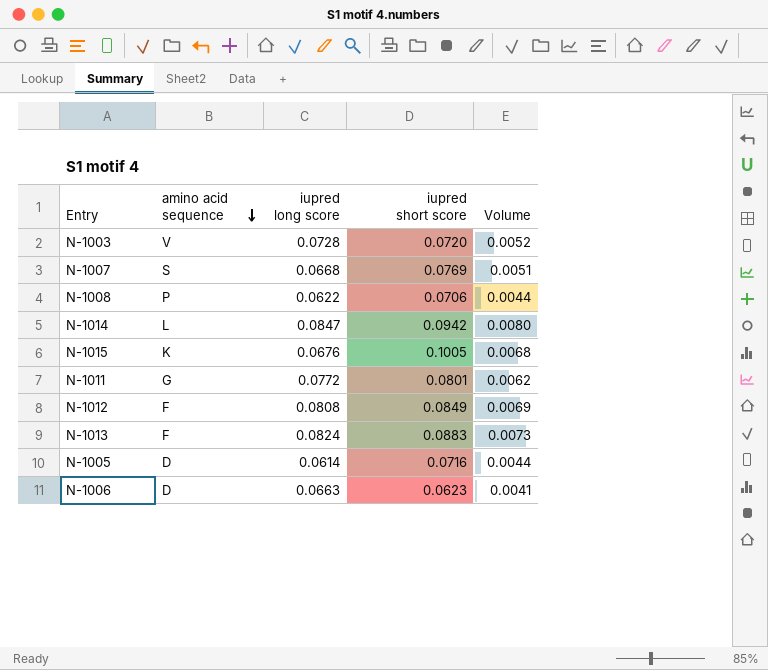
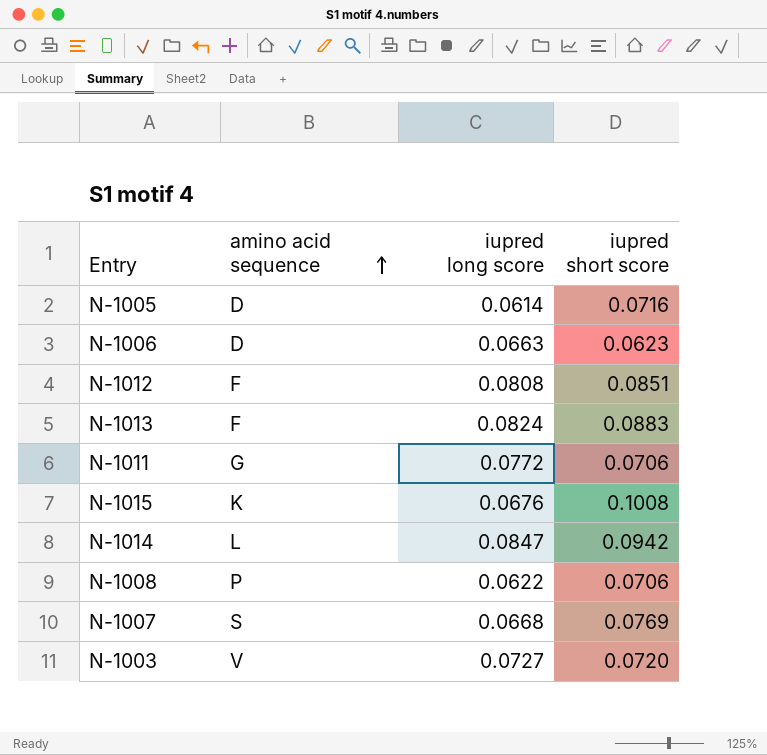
row order: amino acid sequence descending -> amino acid sequence ascending
column Volume | formula: [iupred long score] * [iupred short score] -> none
N-1012 | iupred short score: 0.0849 -> 0.0851
N-1011 | iupred short score: 0.0801 -> 0.0706
N-1015 | iupred short score: 0.1005 -> 0.1008
N-1003 | iupred long score: 0.0728 -> 0.0727

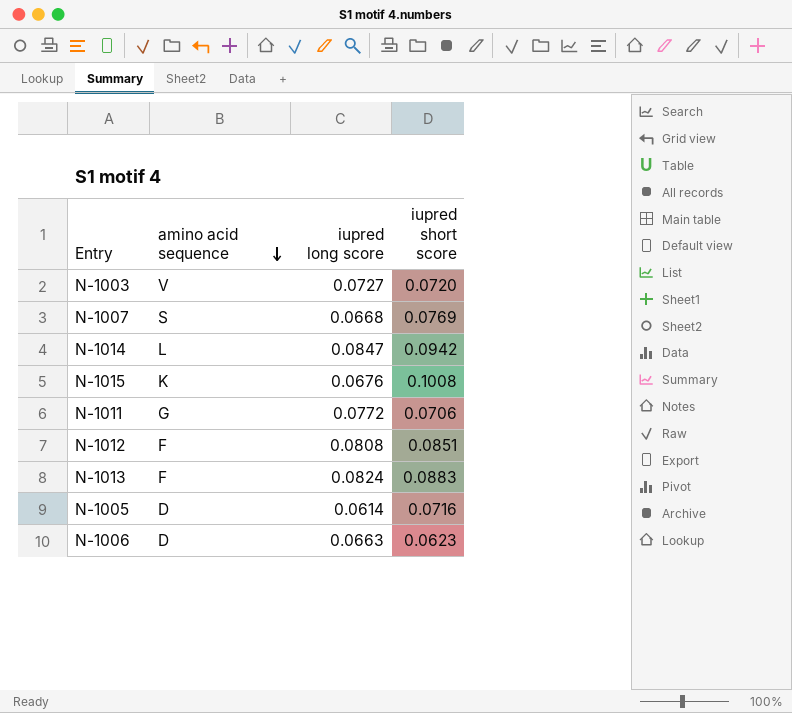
row order: amino acid sequence ascending -> amino acid sequence descending
row N-1008: P | 0.0622 | 0.0706 -> none

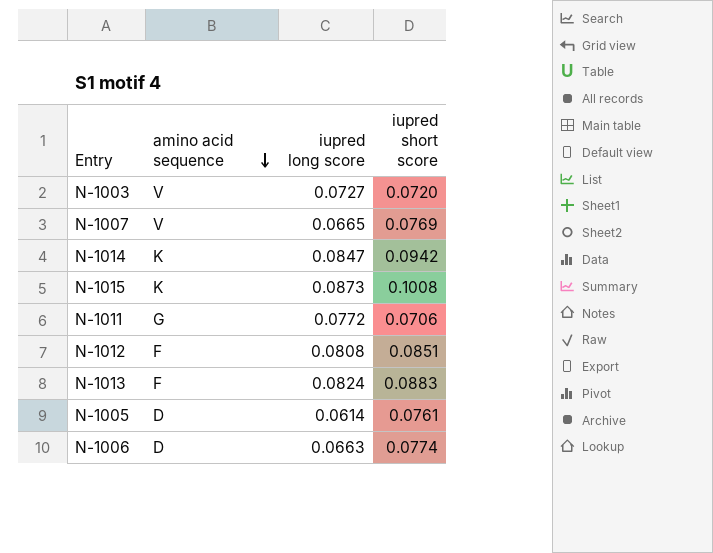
N-1007 | amino acid sequence: S -> V
N-1007 | iupred long score: 0.0668 -> 0.0665
N-1014 | amino acid sequence: L -> K
N-1015 | iupred long score: 0.0676 -> 0.0873
N-1005 | iupred short score: 0.0716 -> 0.0761
N-1006 | iupred short score: 0.0623 -> 0.0774

